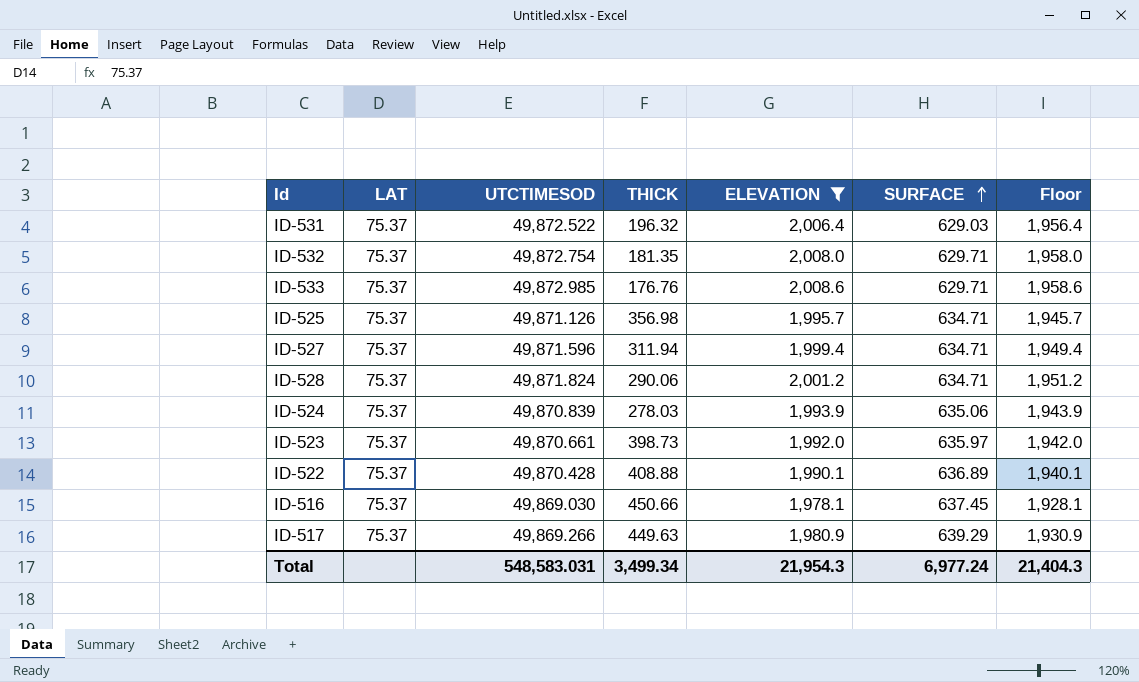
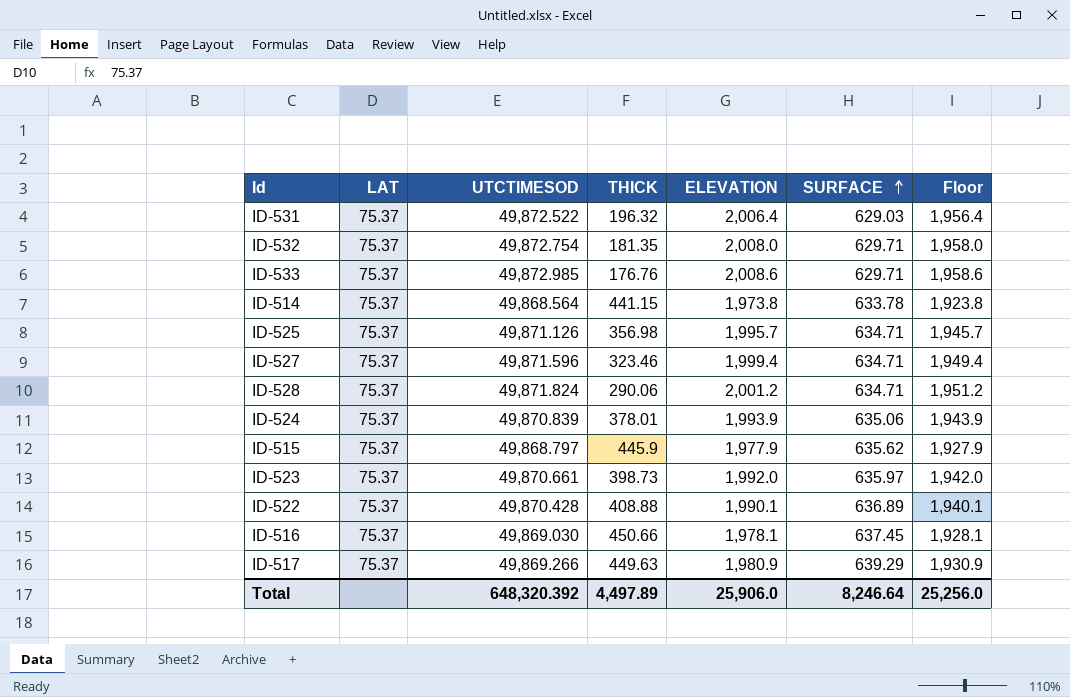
filter: ELEVATION >= 1,978.1 -> none
ID-527 | THICK: 311.94 -> 323.46
ID-524 | THICK: 278.03 -> 378.01
Total | UTCTIMESOD: 548,583.031 -> 648,320.392
Total | THICK: 3,499.34 -> 4,497.89
Total | ELEVATION: 21,954.3 -> 25,906.0
Total | SURFACE: 6,977.24 -> 8,246.64
Total | Floor: 21,404.3 -> 25,256.0

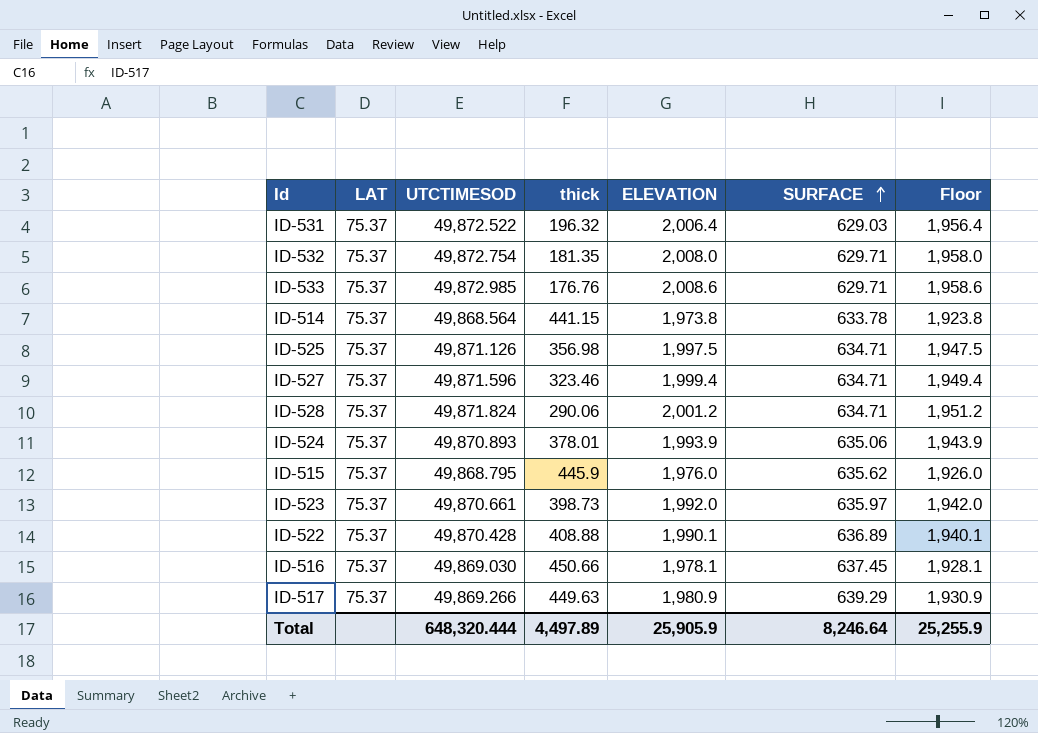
column name: THICK -> thick
ID-525 | ELEVATION: 1,995.7 -> 1,997.5
ID-525 | Floor: 1,945.7 -> 1,947.5
ID-524 | UTCTIMESOD: 49,870.839 -> 49,870.893
ID-515 | UTCTIMESOD: 49,868.797 -> 49,868.795
ID-515 | ELEVATION: 1,977.9 -> 1,976.0
ID-515 | Floor: 1,927.9 -> 1,926.0
Total | UTCTIMESOD: 648,320.392 -> 648,320.444
Total | ELEVATION: 25,906.0 -> 25,905.9
Total | Floor: 25,256.0 -> 25,255.9

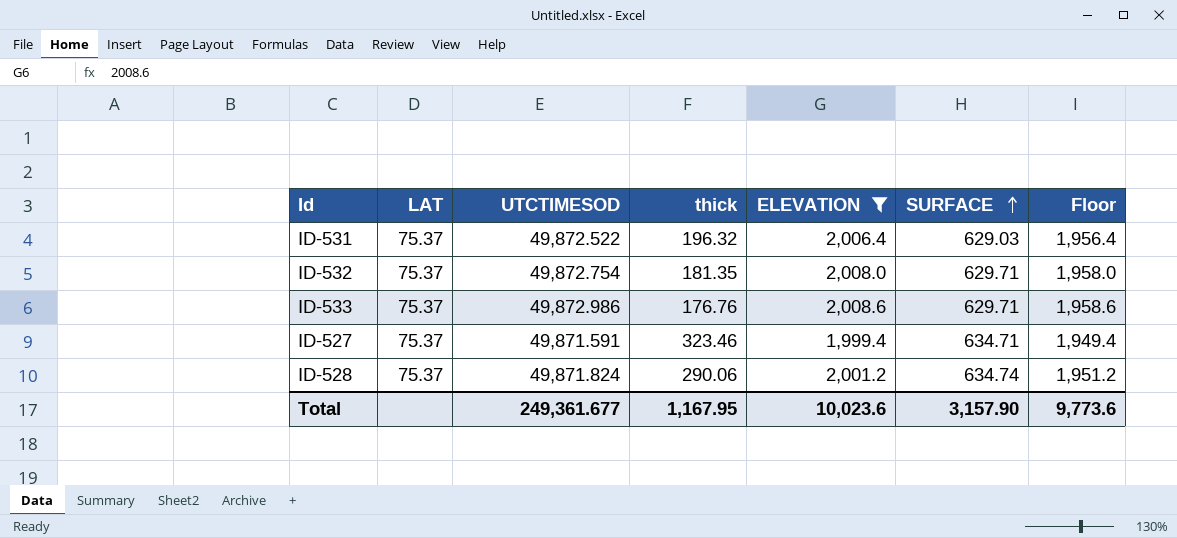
filter: none -> ELEVATION >= 1,999.4
ID-533 | UTCTIMESOD: 49,872.985 -> 49,872.986
ID-527 | UTCTIMESOD: 49,871.596 -> 49,871.591
ID-528 | SURFACE: 634.71 -> 634.74
Total | UTCTIMESOD: 648,320.444 -> 249,361.677
Total | thick: 4,497.89 -> 1,167.95
Total | ELEVATION: 25,905.9 -> 10,023.6
Total | SURFACE: 8,246.64 -> 3,157.90
Total | Floor: 25,255.9 -> 9,773.6

